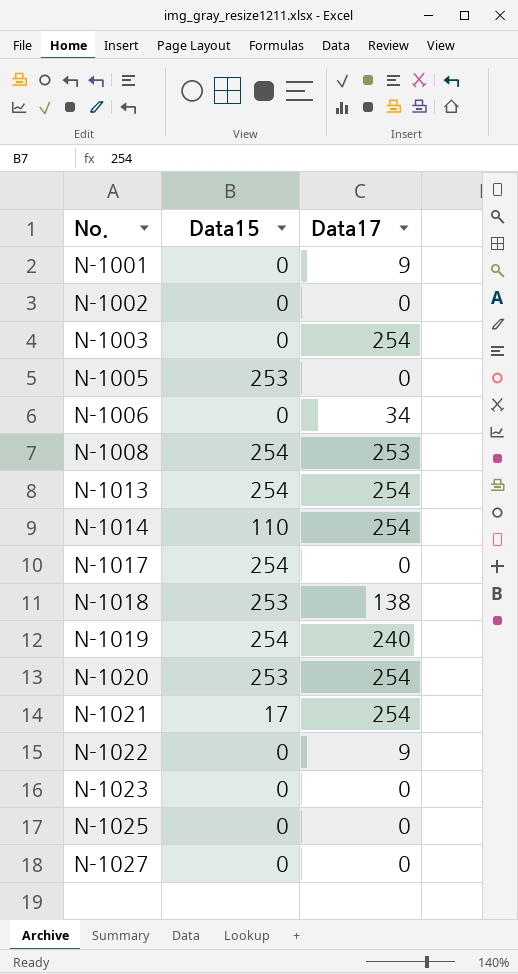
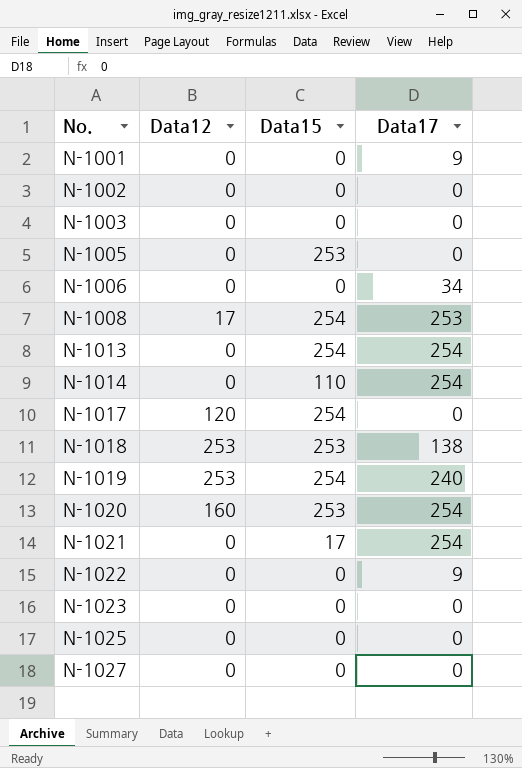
column Data12 | position: none -> 2
N-1003 | Data17: 254 -> 0

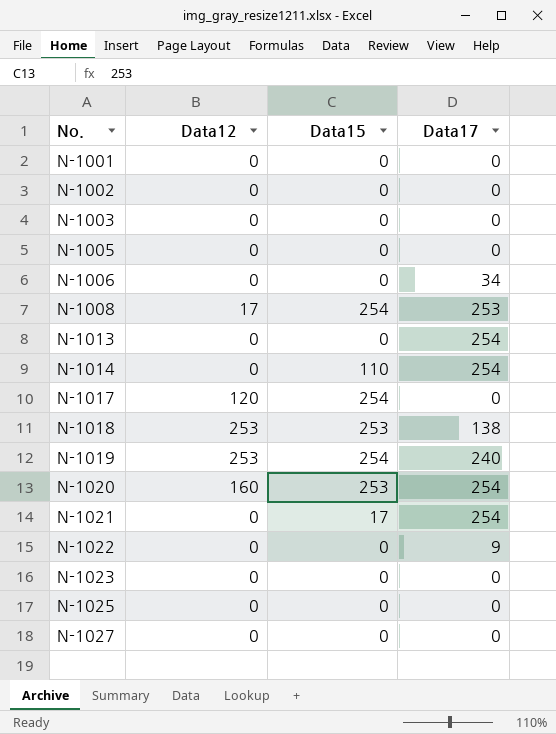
N-1001 | Data17: 9 -> 0
N-1005 | Data15: 253 -> 0
N-1013 | Data15: 254 -> 0

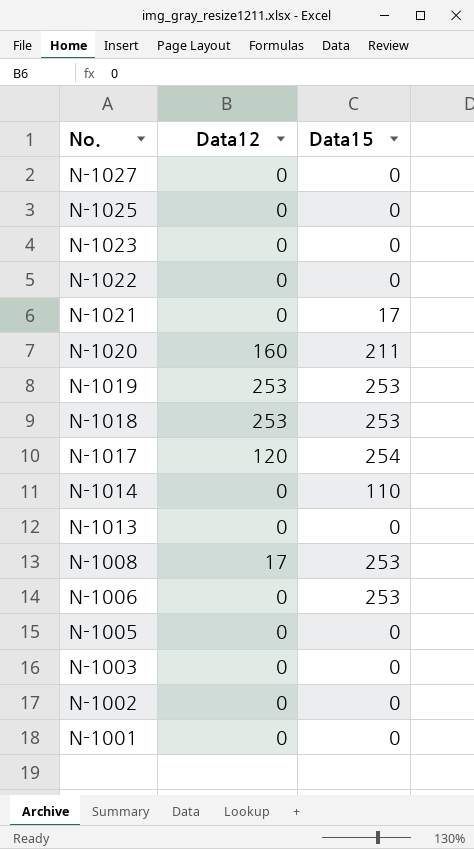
row order: No. ascending -> No. descending
column Data17 | position: 4 -> none
N-1020 | Data15: 253 -> 211
N-1019 | Data15: 254 -> 253
N-1008 | Data15: 254 -> 253
N-1006 | Data15: 0 -> 253

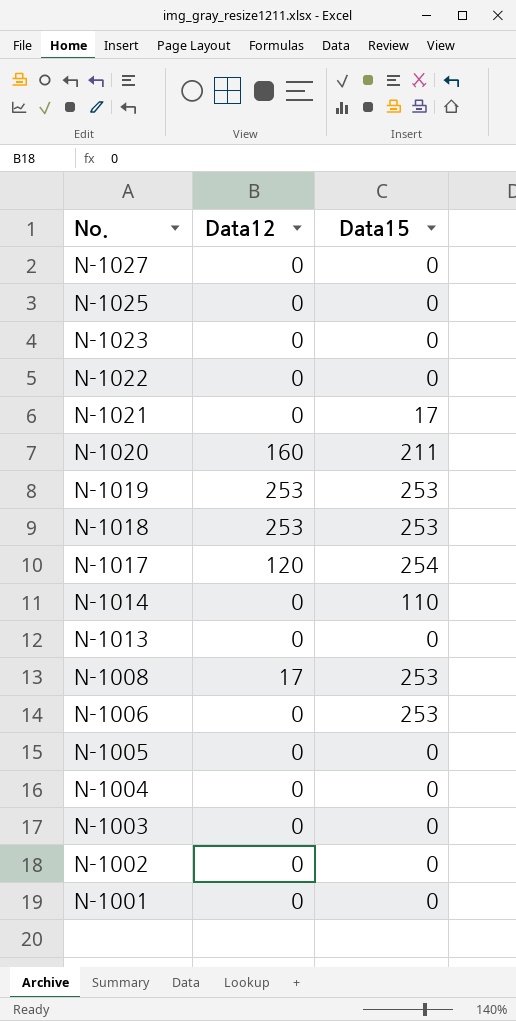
row N-1004: none -> 0 | 0

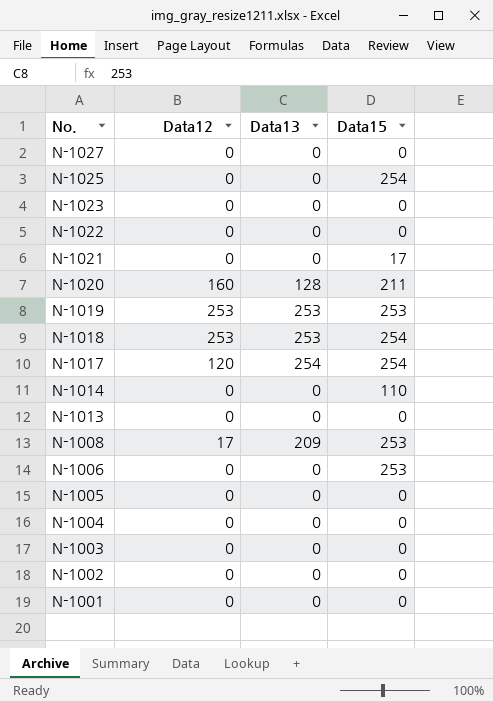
column Data13 | position: none -> 3
N-1025 | Data15: 0 -> 254
N-1018 | Data15: 253 -> 254

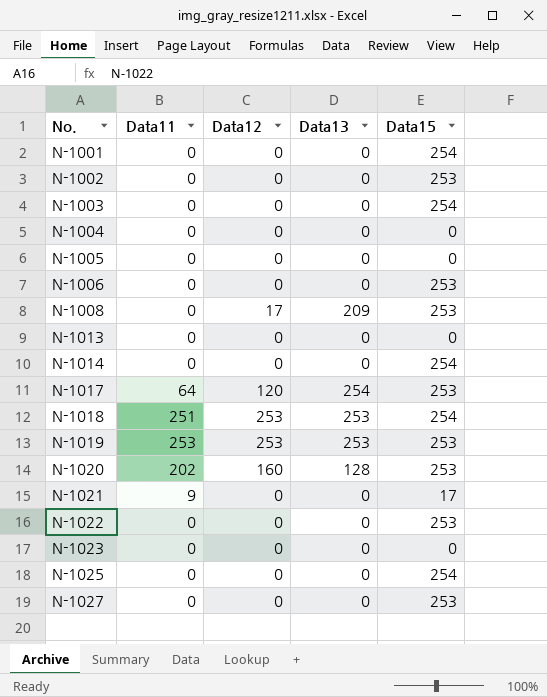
row order: No. descending -> No. ascending
column Data11 | position: none -> 2
N-1001 | Data15: 0 -> 254
N-1002 | Data15: 0 -> 253
N-1003 | Data15: 0 -> 254
N-1014 | Data15: 110 -> 254
N-1017 | Data15: 254 -> 253
N-1020 | Data15: 211 -> 253
N-1022 | Data15: 0 -> 253
N-1027 | Data15: 0 -> 253

